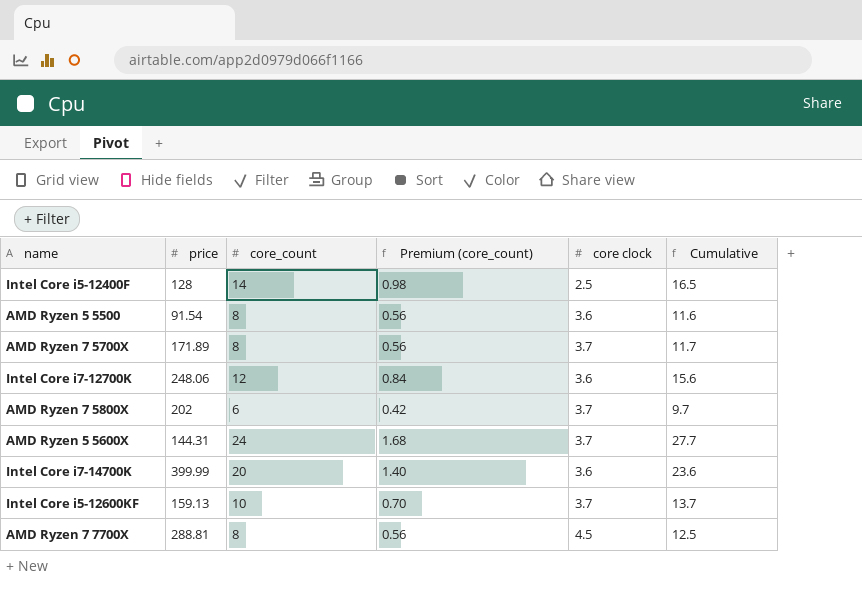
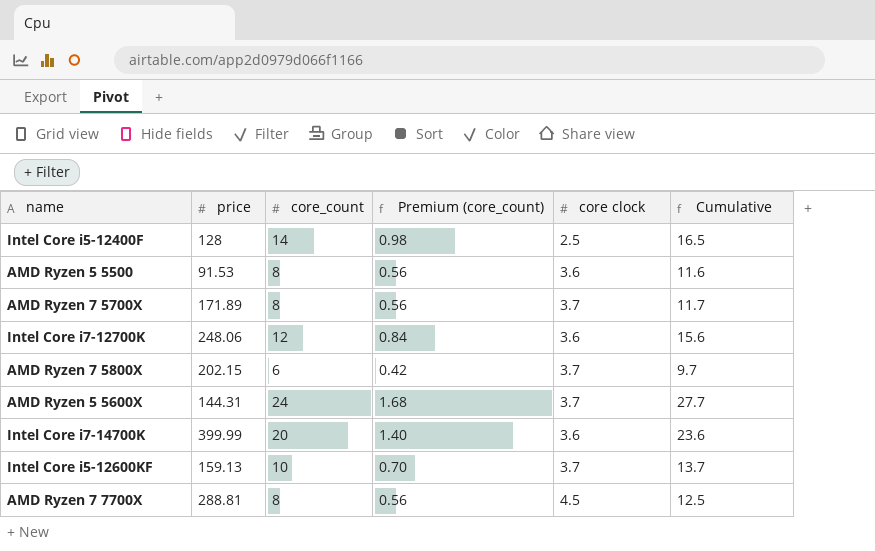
AMD Ryzen 5 5500 | price: 91.54 -> 91.53
AMD Ryzen 7 5800X | price: 202 -> 202.15

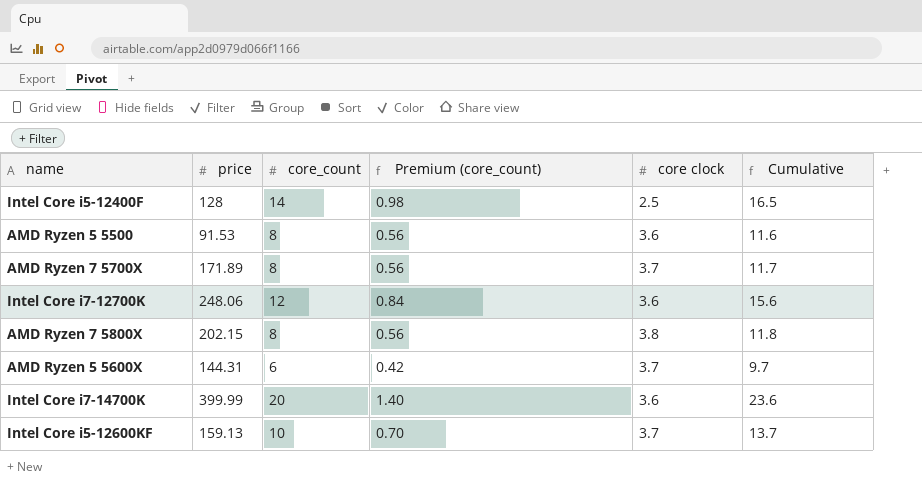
row AMD Ryzen 7 7700X: 288.81 | 8 | 0.56 | 4.5 | 12.5 -> none
AMD Ryzen 7 5800X | core_count: 6 -> 8
AMD Ryzen 7 5800X | Premium (core_count): 0.42 -> 0.56
AMD Ryzen 7 5800X | core clock: 3.7 -> 3.8
AMD Ryzen 7 5800X | Cumulative: 9.7 -> 11.8
AMD Ryzen 5 5600X | core_count: 24 -> 6
AMD Ryzen 5 5600X | Premium (core_count): 1.68 -> 0.42
AMD Ryzen 5 5600X | Cumulative: 27.7 -> 9.7

